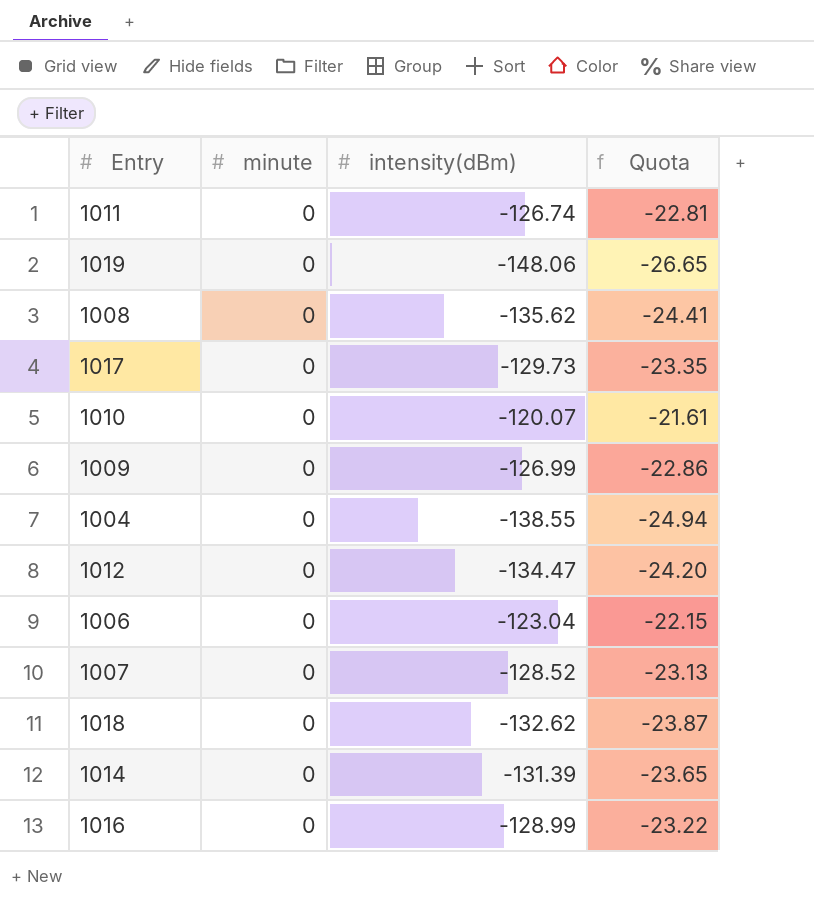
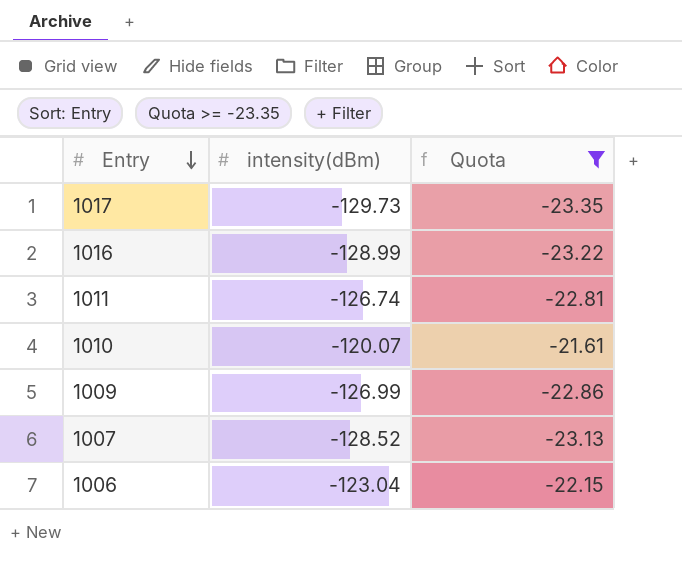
filter: none -> Quota >= -23.35
row order: none -> Entry descending
column minute | position: 2 -> none

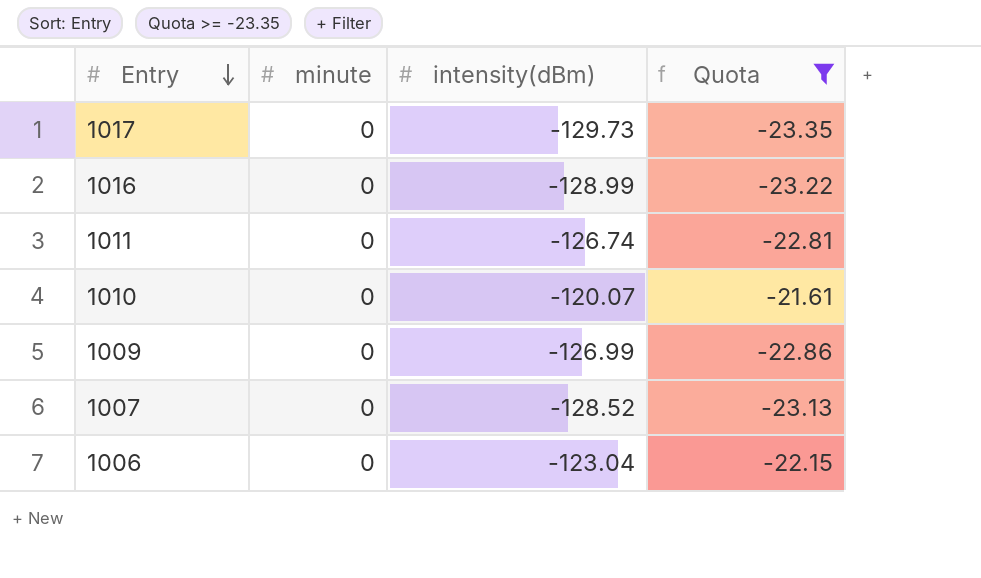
column minute | position: none -> 2

